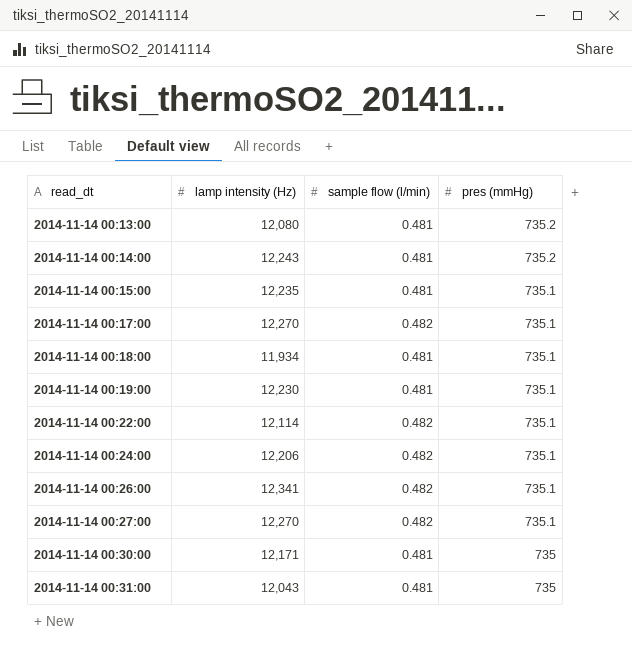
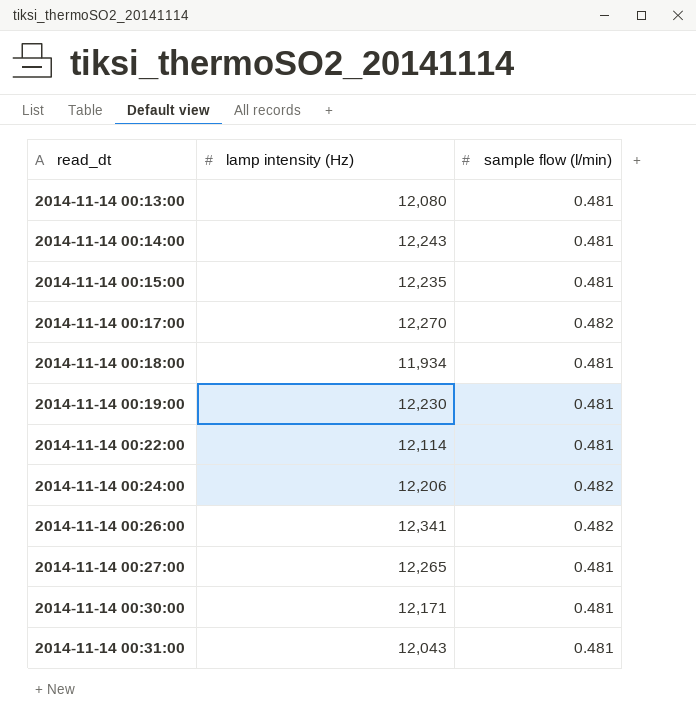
column pres (mmHg) | position: 4 -> none
2014-11-14 00:22:00 | sample flow (l/min): 0.482 -> 0.481
2014-11-14 00:27:00 | lamp intensity (Hz): 12,270 -> 12,265
2014-11-14 00:27:00 | sample flow (l/min): 0.482 -> 0.481

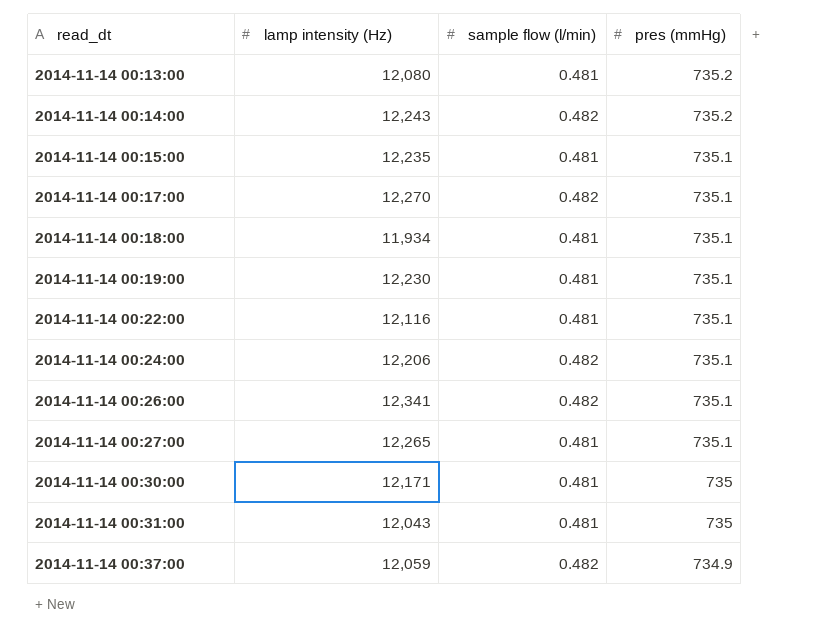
column pres (mmHg) | position: none -> 4
2014-11-14 00:14:00 | sample flow (l/min): 0.481 -> 0.482
2014-11-14 00:22:00 | lamp intensity (Hz): 12,114 -> 12,116
row 2014-11-14 00:37:00: none -> 12,059 | 0.482 | 734.9

